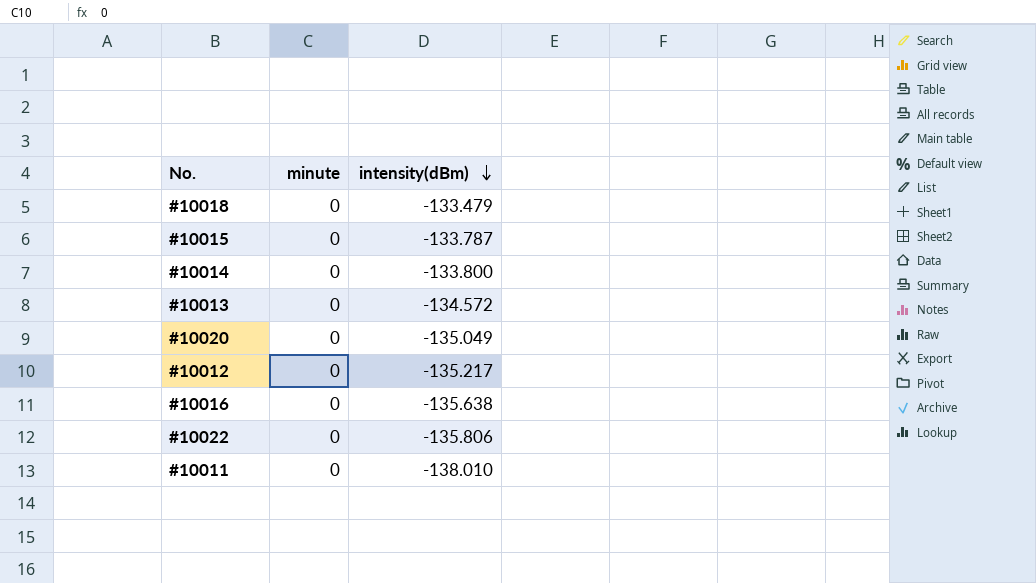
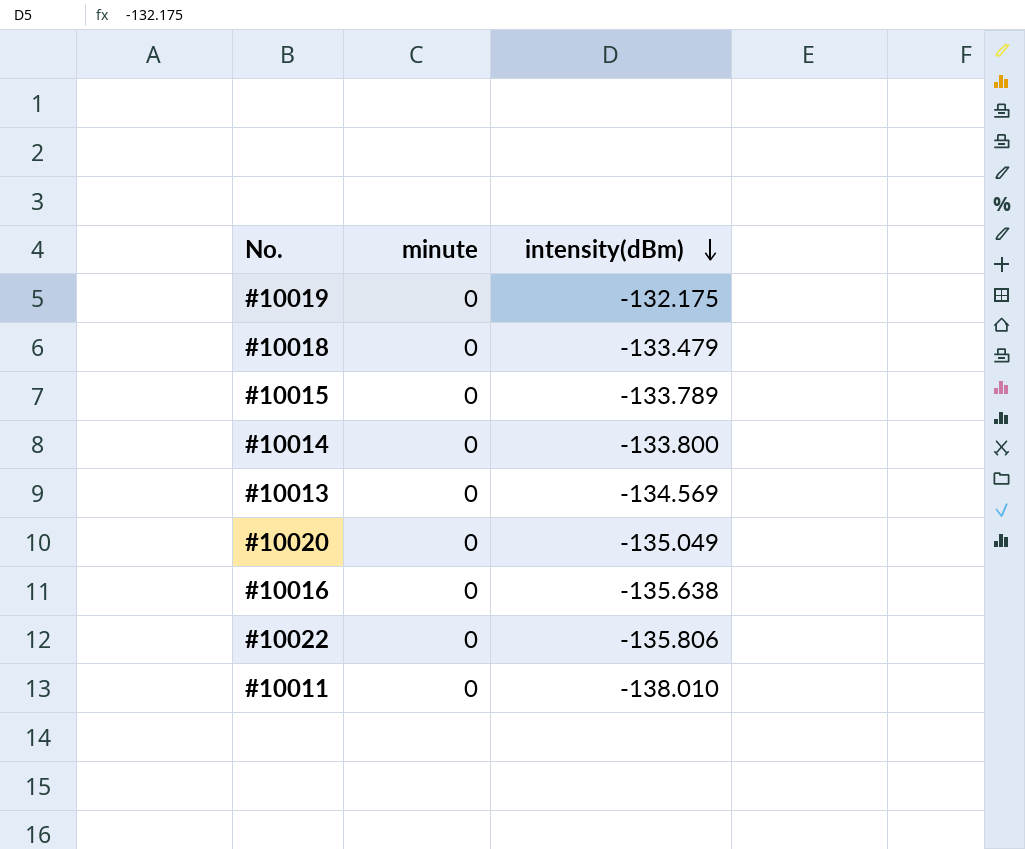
row #10012: 0 | -135.217 -> none
row #10019: none -> 0 | -132.175
#10015 | intensity(dBm): -133.787 -> -133.789
#10013 | intensity(dBm): -134.572 -> -134.569

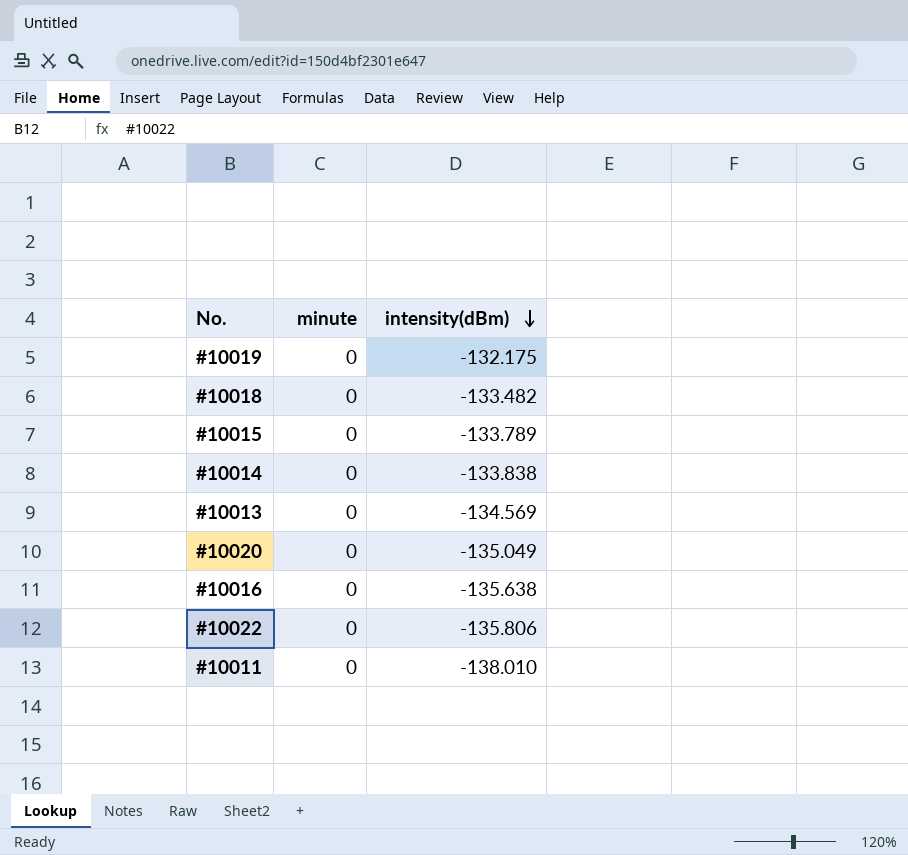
#10018 | intensity(dBm): -133.479 -> -133.482
#10014 | intensity(dBm): -133.800 -> -133.838

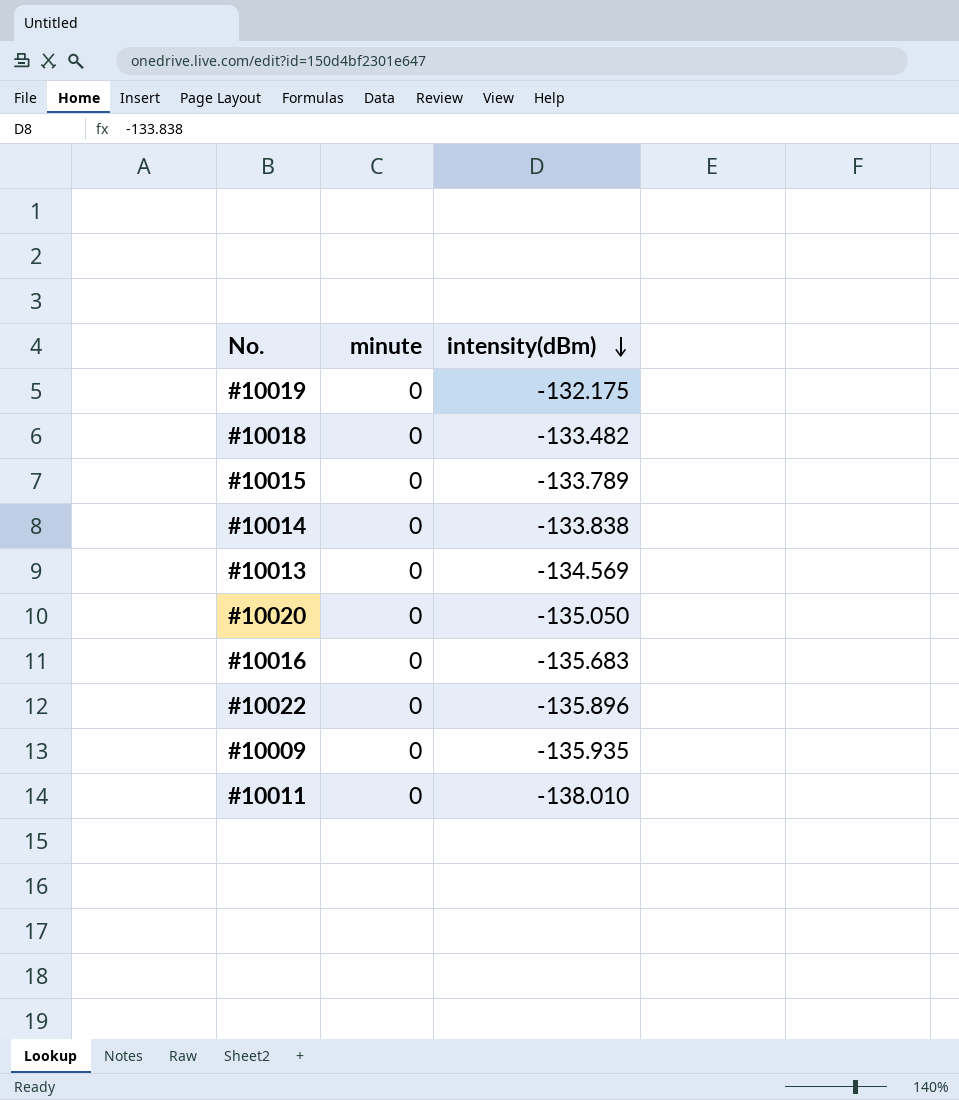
#10020 | intensity(dBm): -135.049 -> -135.050
#10016 | intensity(dBm): -135.638 -> -135.683
#10022 | intensity(dBm): -135.806 -> -135.896
row #10009: none -> 0 | -135.935

